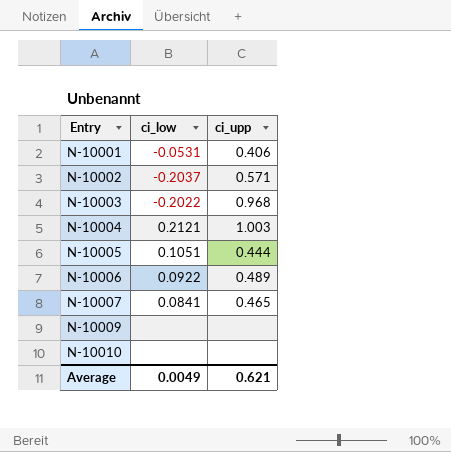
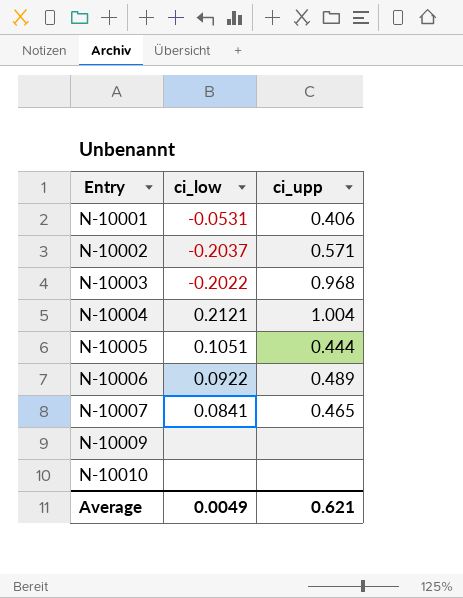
N-10004 | ci_upp: 1.003 -> 1.004

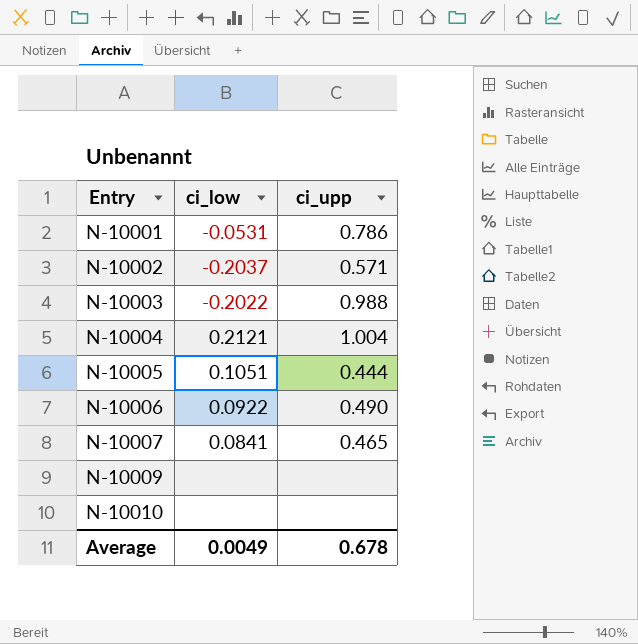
N-10001 | ci_upp: 0.406 -> 0.786
N-10003 | ci_upp: 0.968 -> 0.988
N-10006 | ci_upp: 0.489 -> 0.490
Average | ci_upp: 0.621 -> 0.678

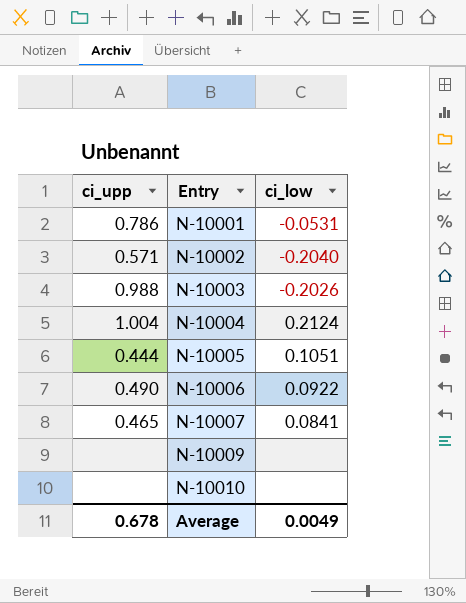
column ci_upp | position: 3 -> 1
N-10002 | ci_low: -0.2037 -> -0.2040
N-10003 | ci_low: -0.2022 -> -0.2026
N-10004 | ci_low: 0.2121 -> 0.2124

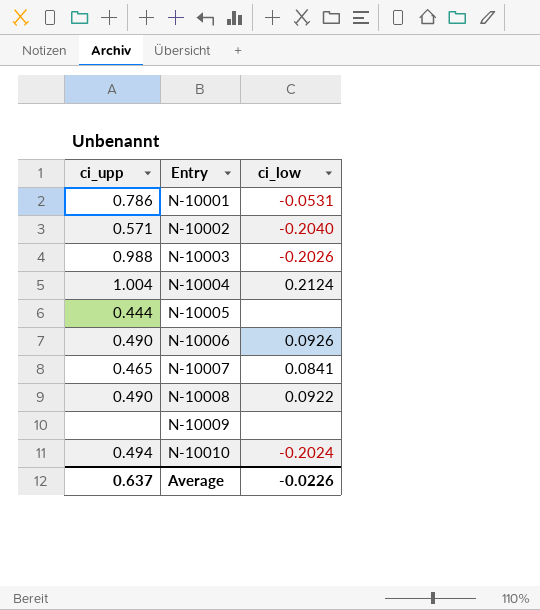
N-10005 | ci_low: 0.1051 -> none
N-10006 | ci_low: 0.0922 -> 0.0926
row N-10008: none -> 0.490 | 0.0922
N-10010 | ci_upp: none -> 0.494
N-10010 | ci_low: none -> -0.2024
Average | ci_upp: 0.678 -> 0.637
Average | ci_low: 0.0049 -> -0.0226

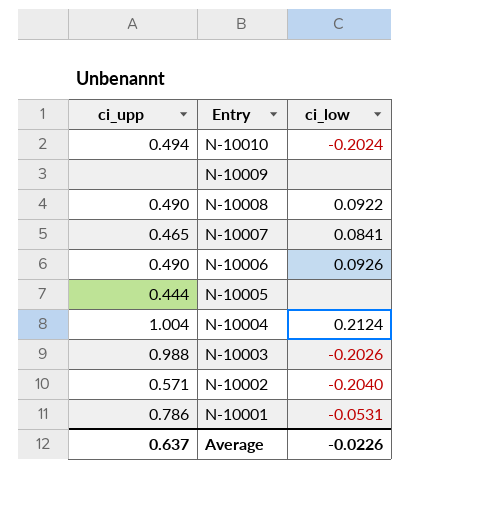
row order: Entry ascending -> Entry descending

